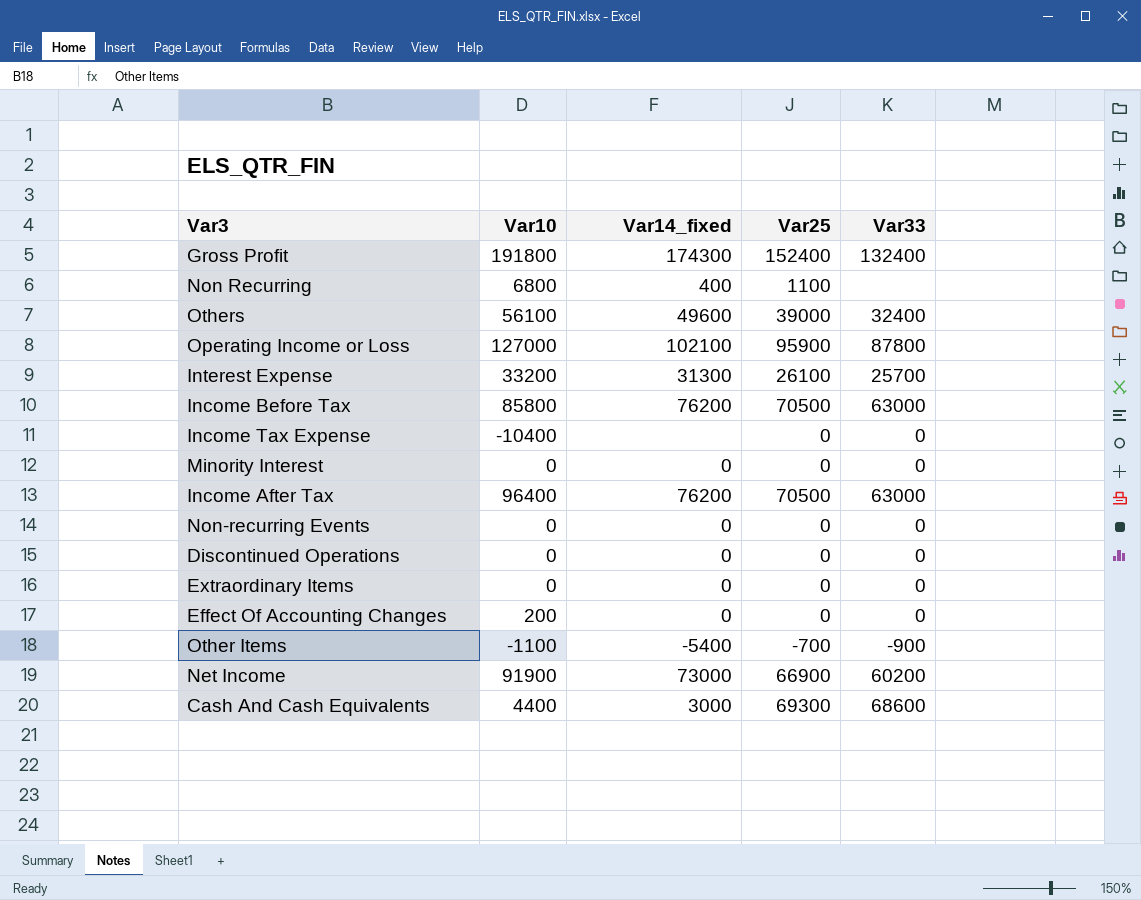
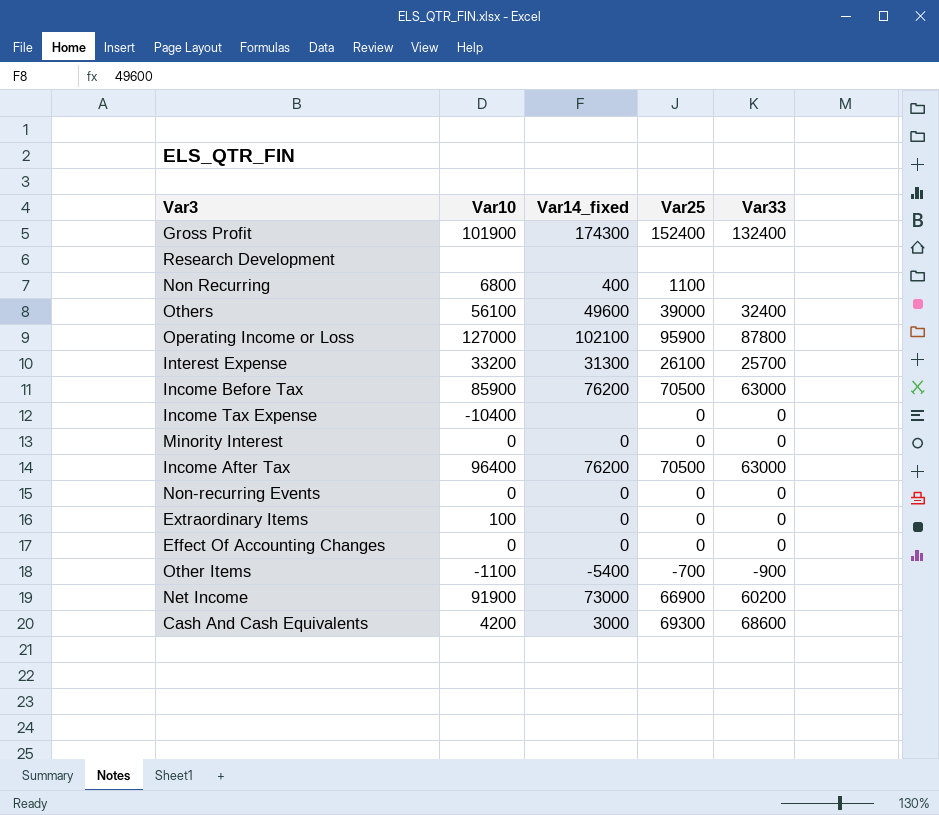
row Discontinued Operations: 0 | 0 | 0 | 0 -> none
Gross Profit | Var10: 191800 -> 101900
row Research Development: none -> none | none | none | none
Income Before Tax | Var10: 85800 -> 85900
Extraordinary Items | Var10: 0 -> 100
Effect Of Accounting Changes | Var10: 200 -> 0
Cash And Cash Equivalents | Var10: 4400 -> 4200

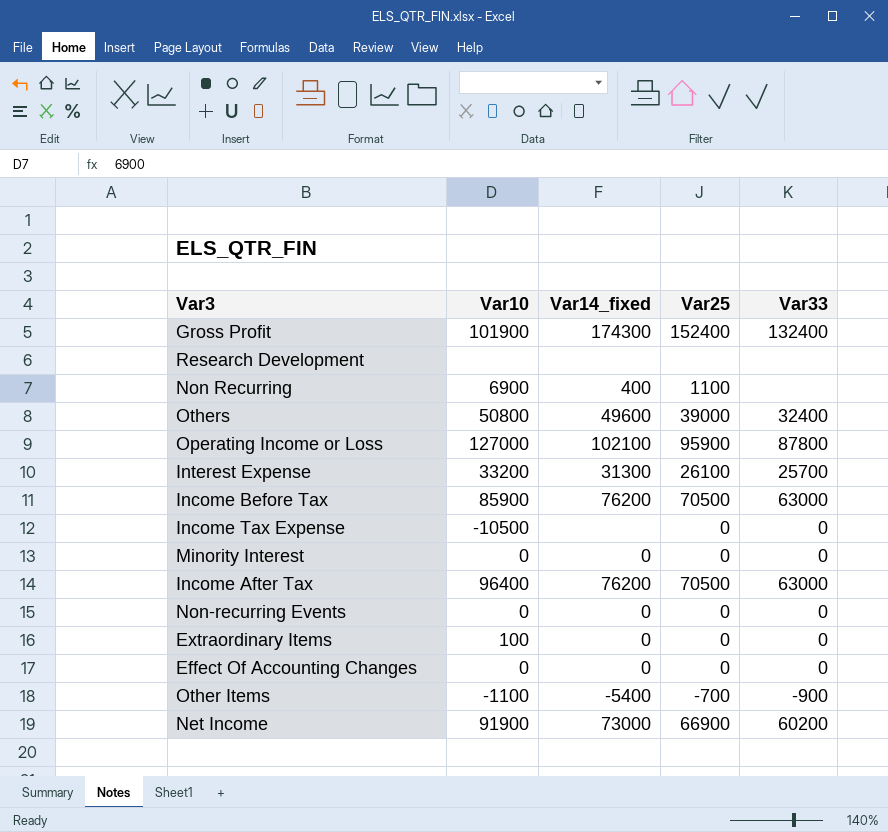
row Cash And Cash Equivalents: 4200 | 3000 | 69300 | 68600 -> none
Non Recurring | Var10: 6800 -> 6900
Others | Var10: 56100 -> 50800
Income Tax Expense | Var10: -10400 -> -10500

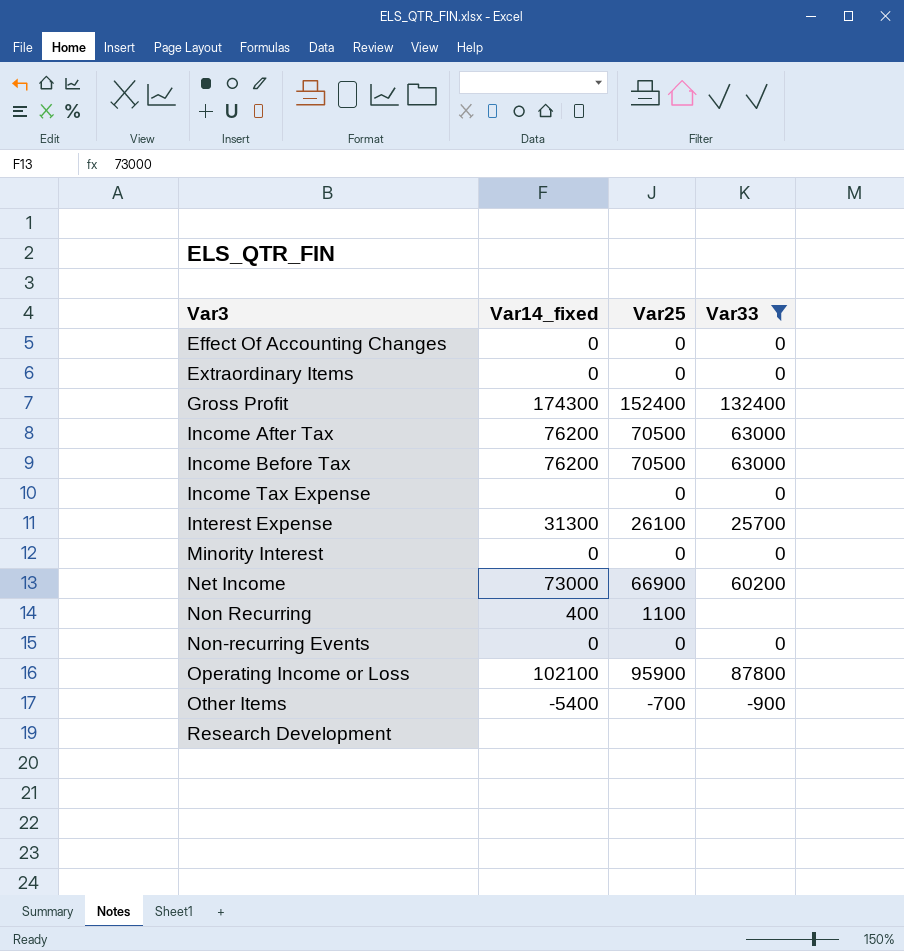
filter: none -> Var33 != 32400
row order: none -> Var3 ascending
column Var10 | position: 2 -> none

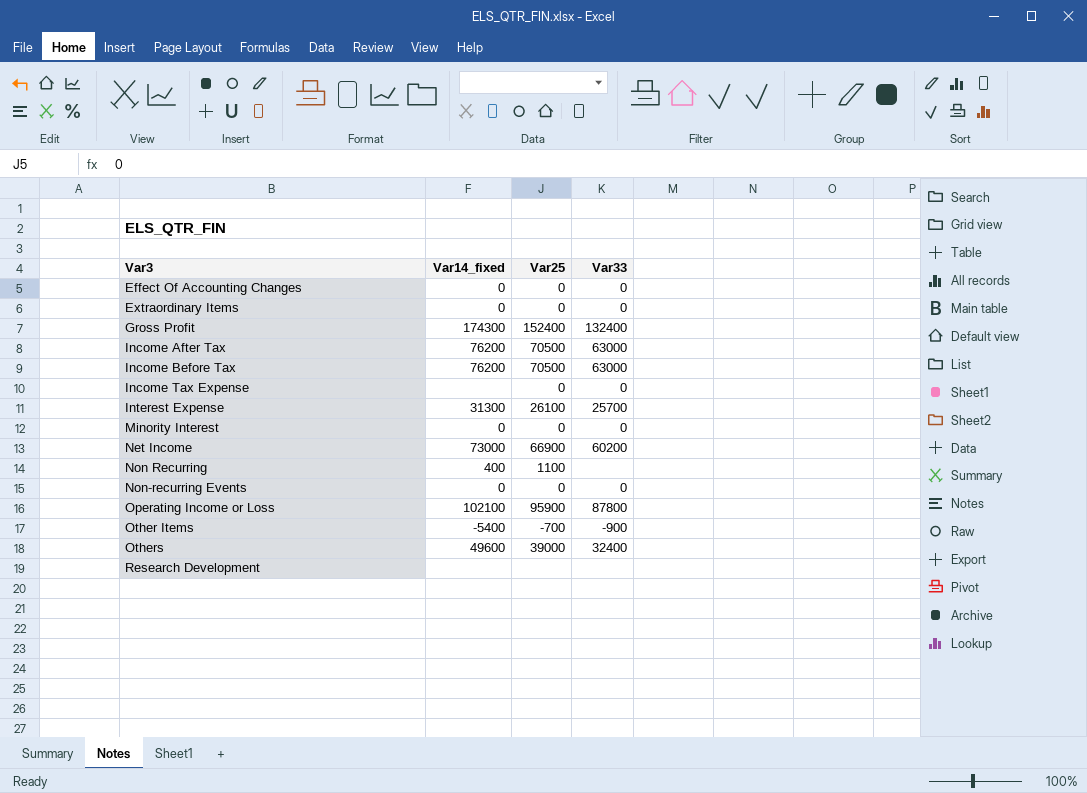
filter: Var33 != 32400 -> none

